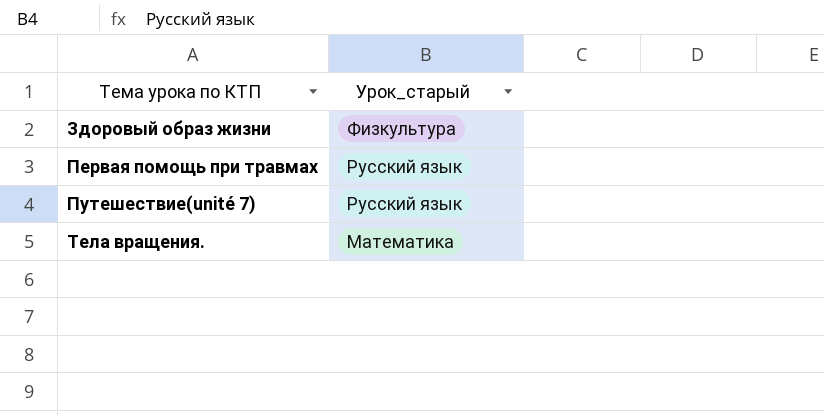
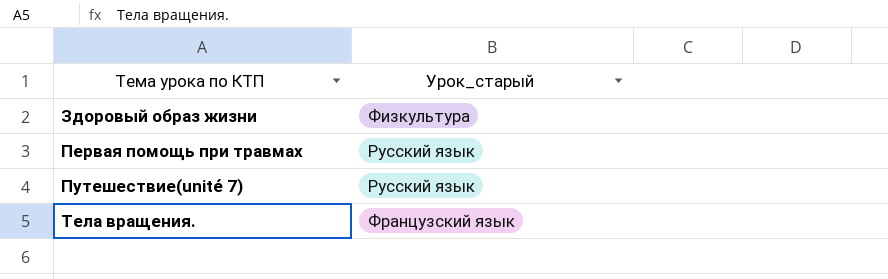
Тела вращения. | Урок_старый: Математика -> Французский язык

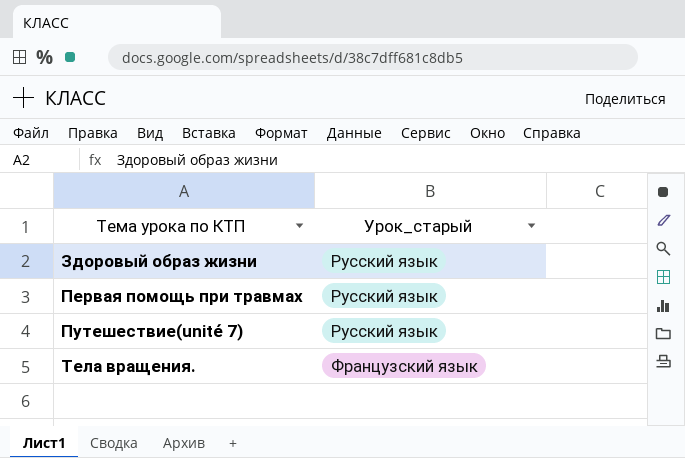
Здоровый образ жизни | Урок_старый: Физкультура -> Русский язык

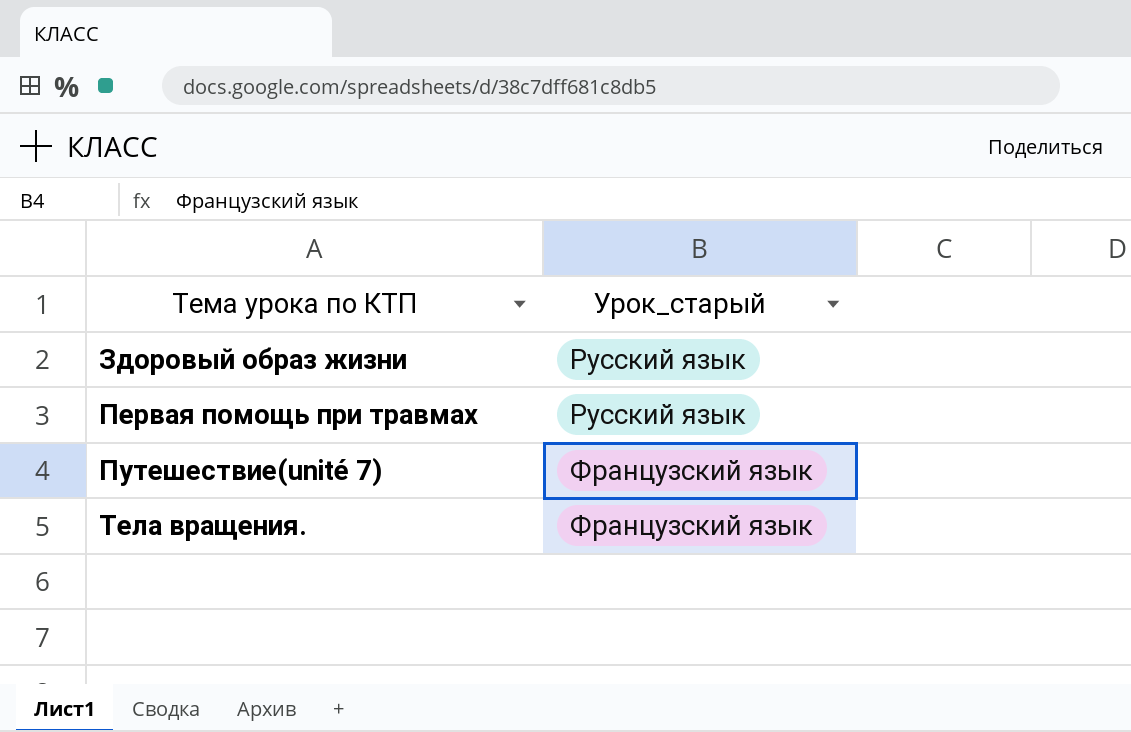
Путешествие(unité 7) | Урок_старый: Русский язык -> Французский язык

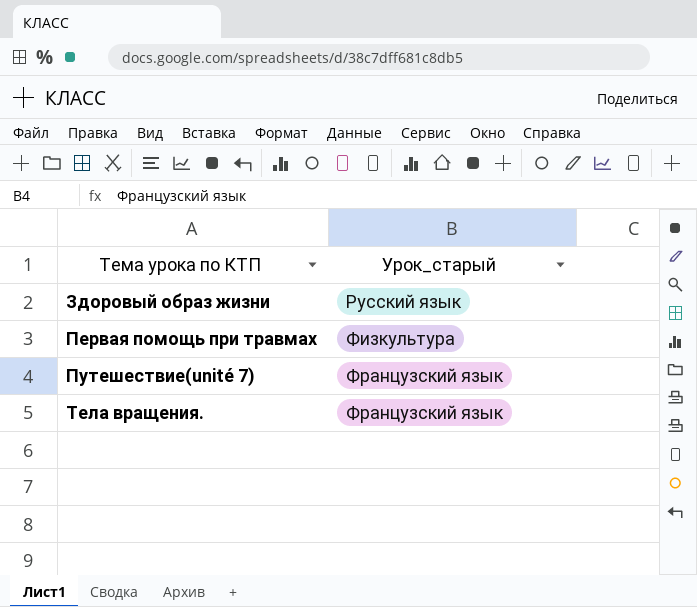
Первая помощь при травмах | Урок_старый: Русский язык -> Физкультура

